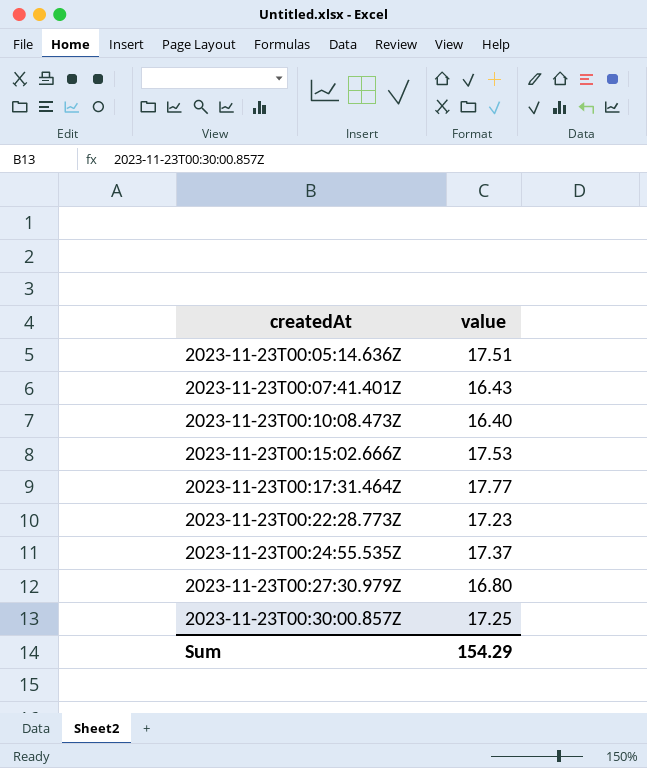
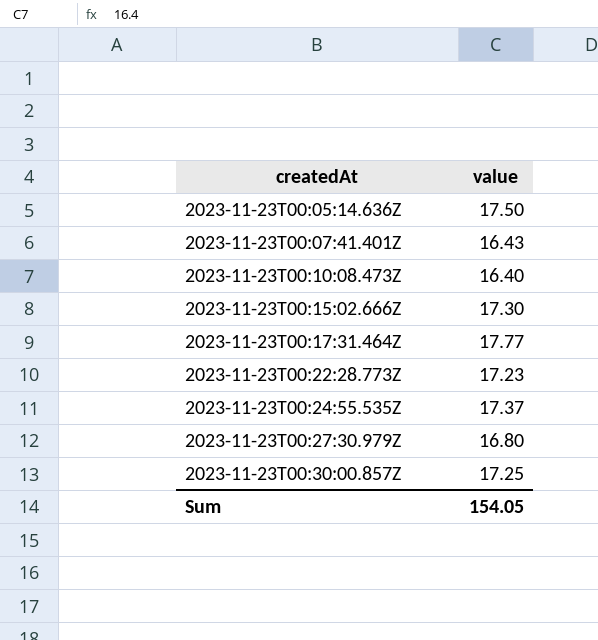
2023-11-23T00:05:14.636Z | value: 17.51 -> 17.50
2023-11-23T00:15:02.666Z | value: 17.53 -> 17.30
Sum | value: 154.29 -> 154.05

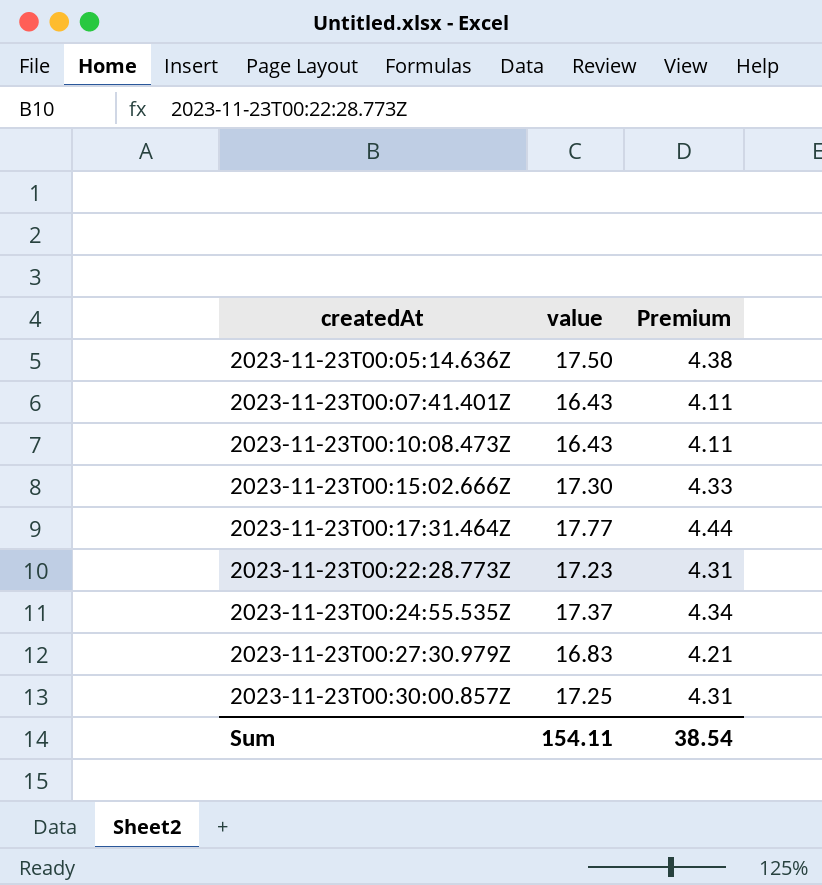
column Premium | formula: none -> [value] * 0.25
2023-11-23T00:10:08.473Z | value: 16.40 -> 16.43
2023-11-23T00:27:30.979Z | value: 16.80 -> 16.83
Sum | value: 154.05 -> 154.11

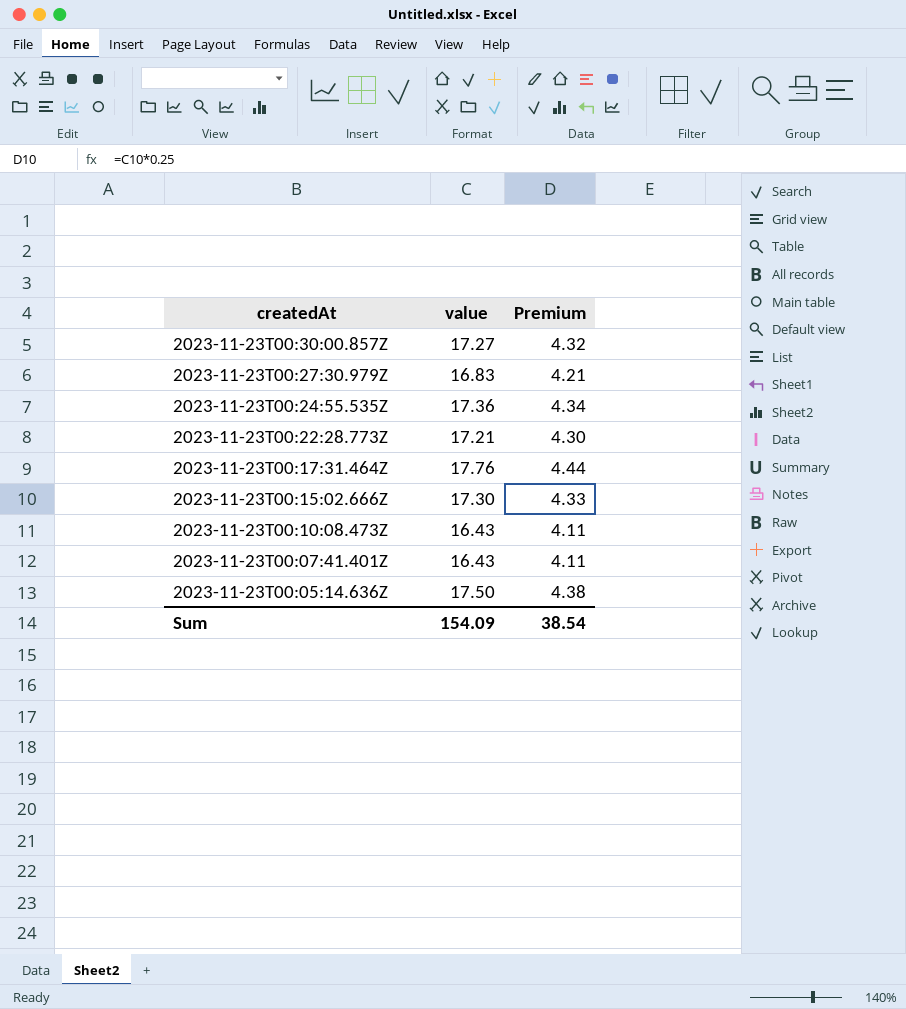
row order: createdAt ascending -> createdAt descending
2023-11-23T00:30:00.857Z | value: 17.25 -> 17.27
2023-11-23T00:30:00.857Z | Premium: 4.31 -> 4.32
2023-11-23T00:24:55.535Z | value: 17.37 -> 17.36
2023-11-23T00:22:28.773Z | value: 17.23 -> 17.21
2023-11-23T00:22:28.773Z | Premium: 4.31 -> 4.30
2023-11-23T00:17:31.464Z | value: 17.77 -> 17.76
Sum | value: 154.11 -> 154.09

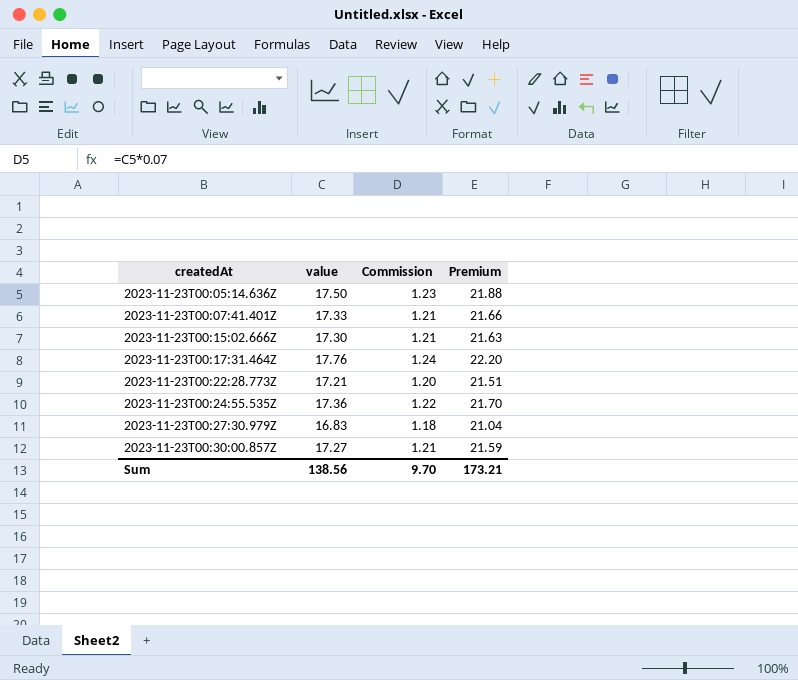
row order: createdAt descending -> createdAt ascending
column Commission | formula: none -> [value] * 0.07
column Premium | formula: [value] * 0.25 -> [value] * 1.25
row 2023-11-23T00:10:08.473Z: 16.43 | 4.11 -> none
2023-11-23T00:07:41.401Z | value: 16.43 -> 17.33
Sum | value: 154.09 -> 138.56
Sum | Premium: 38.54 -> 173.21

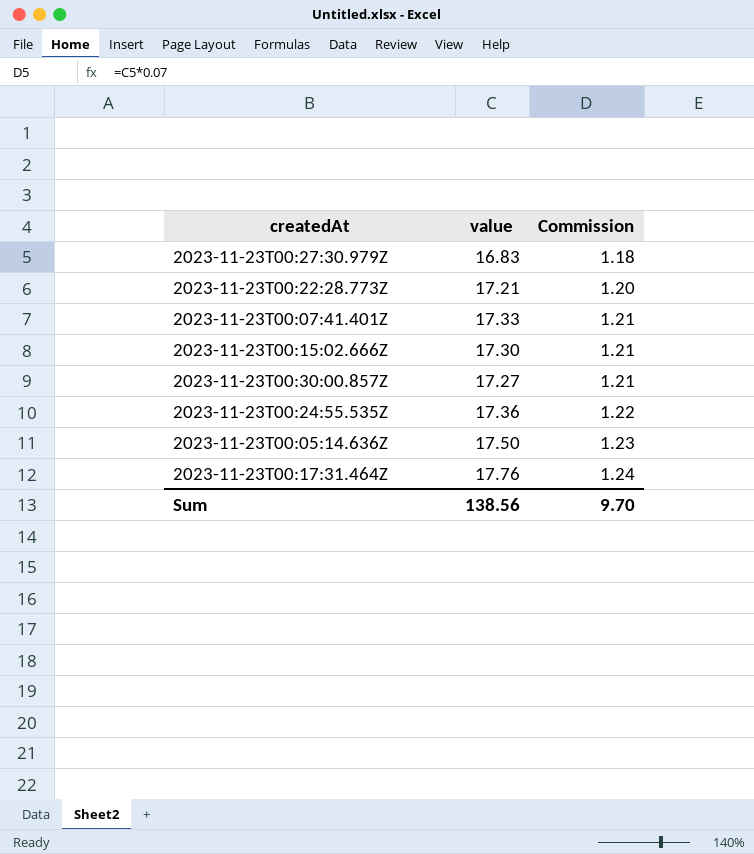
row order: createdAt ascending -> Commission ascending
column Premium | formula: [value] * 1.25 -> none

